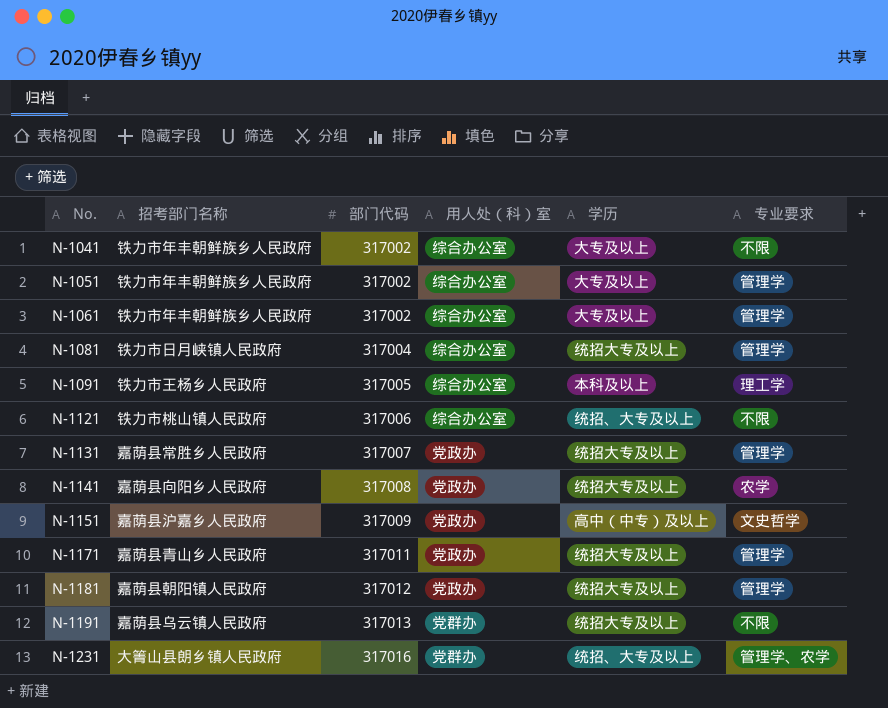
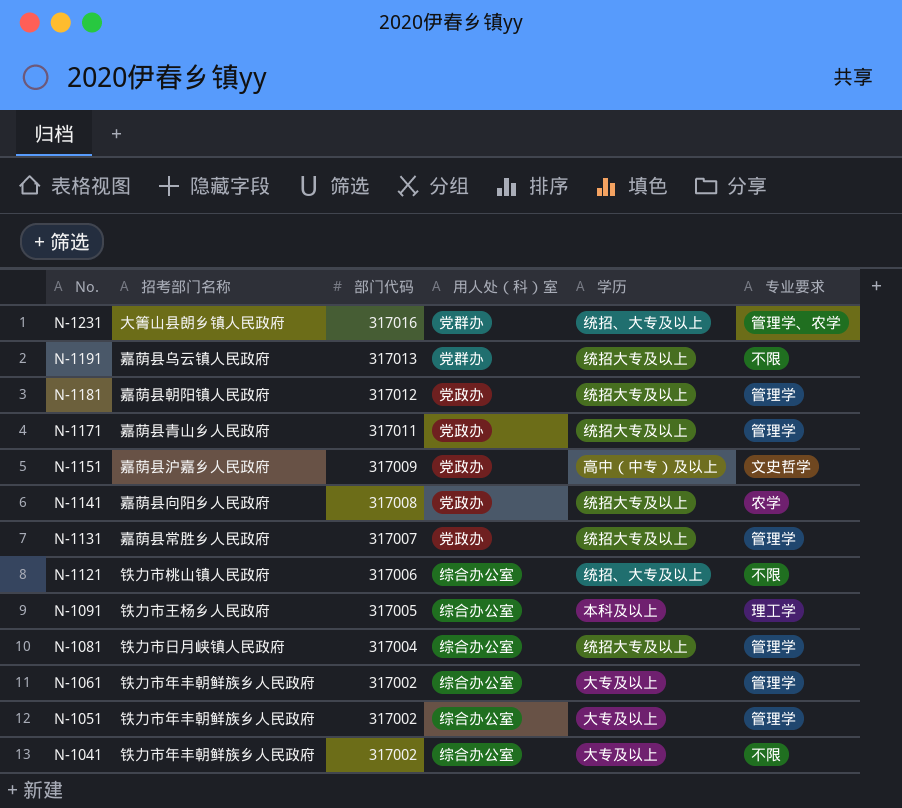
row order: No. ascending -> No. descending

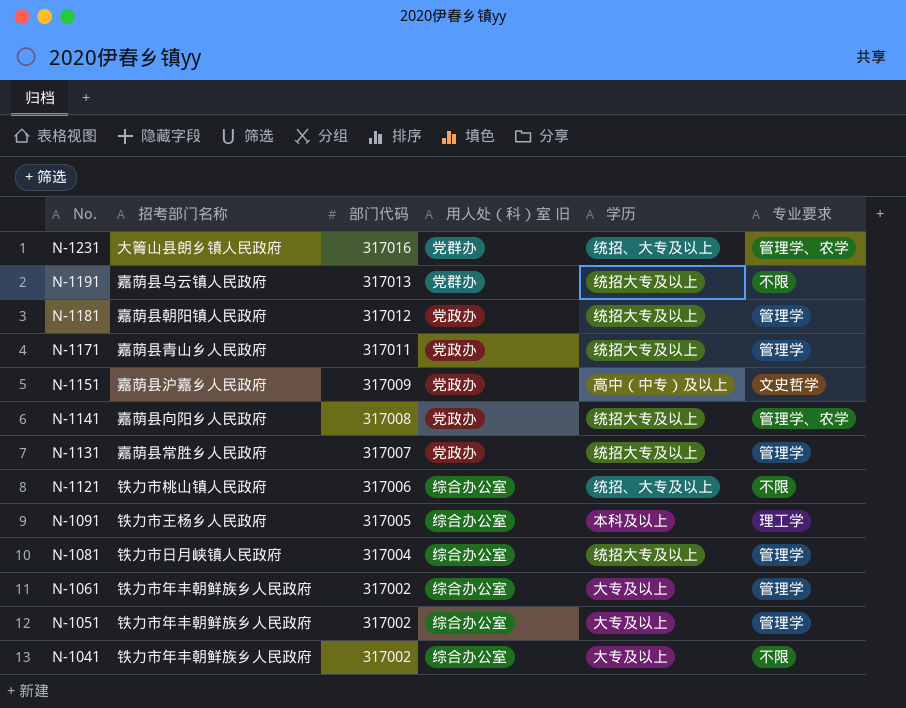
column name: 用人处（科）室 -> 用人处（科）室 旧
N-1141 | 专业要求: 农学 -> 管理学、农学

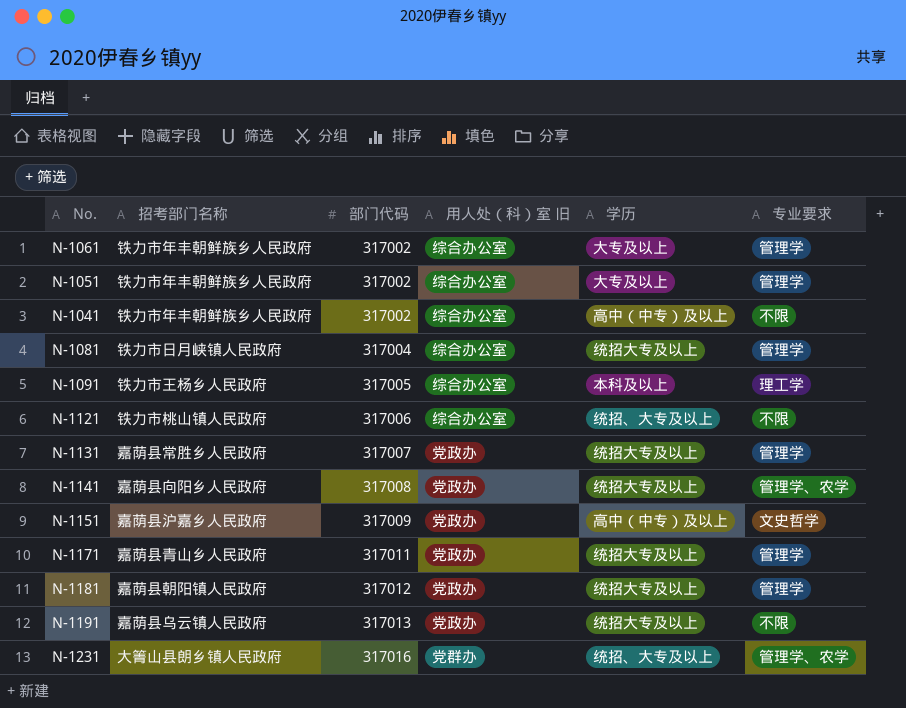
row order: No. descending -> 部门代码 ascending
N-1041 | 学历: 大专及以上 -> 高中（中专）及以上
N-1191 | 用人处（科）室 旧: 党群办 -> 党政办

